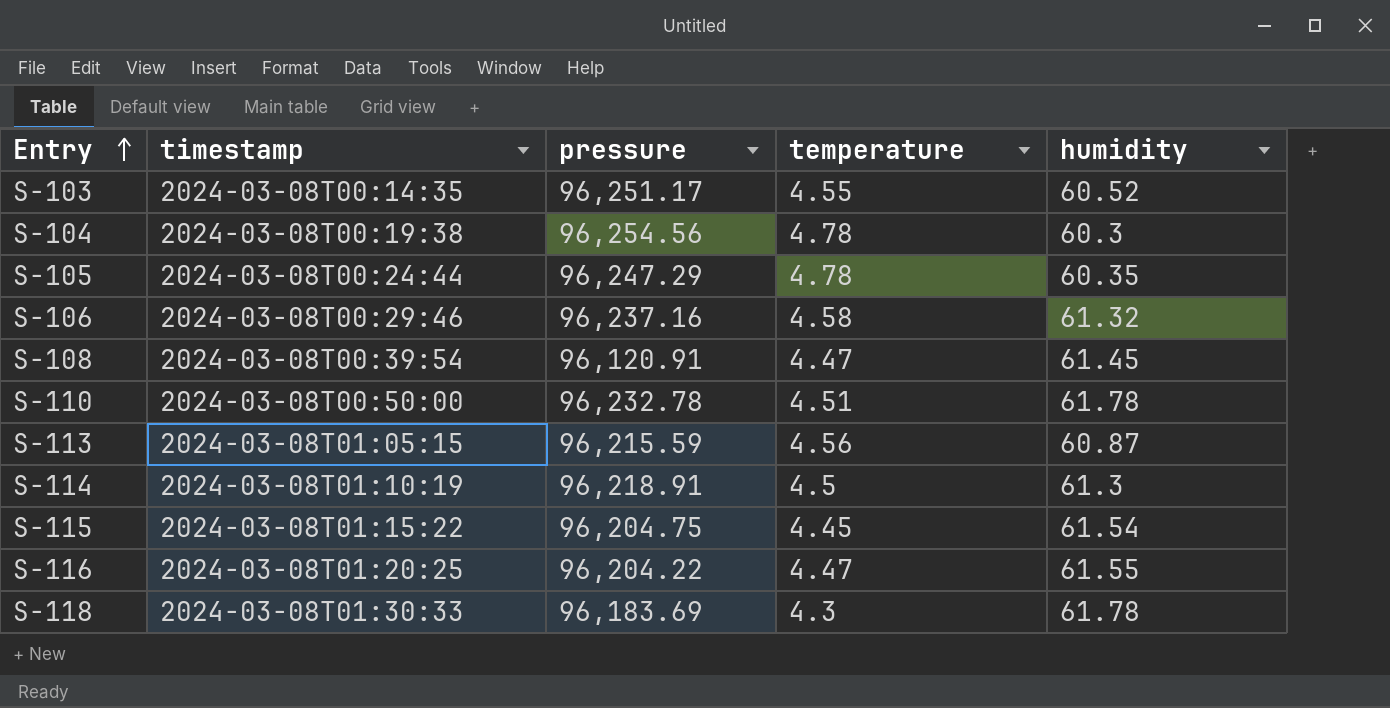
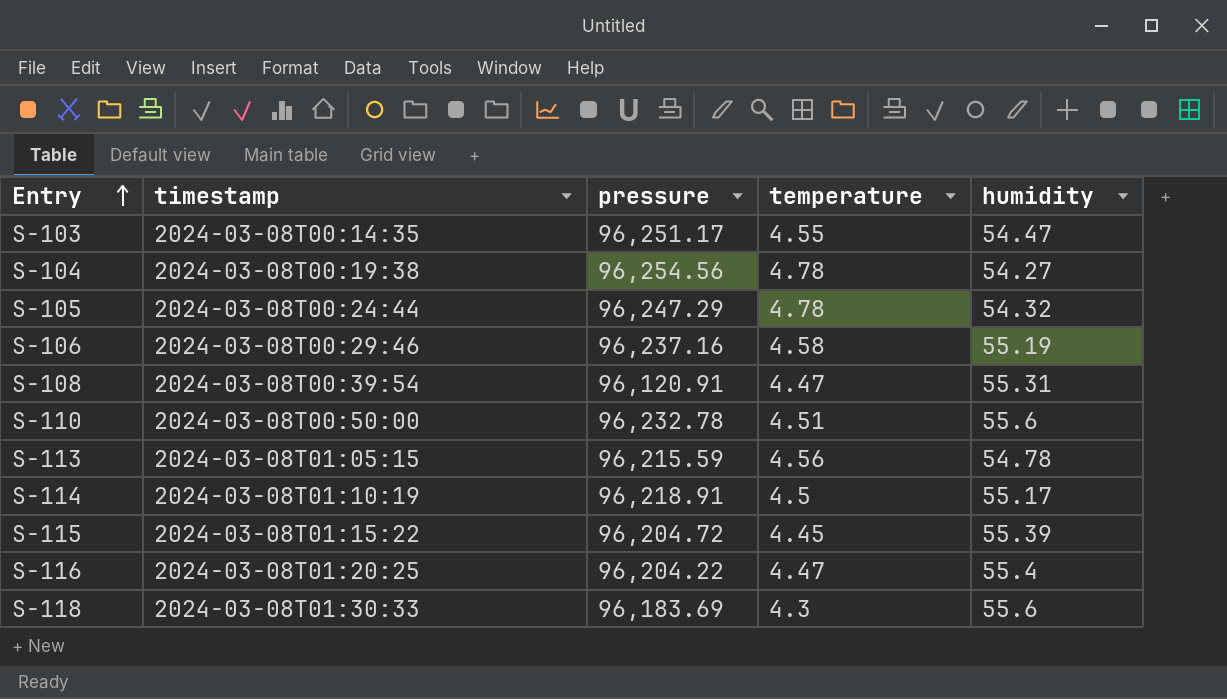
S-103 | humidity: 60.52 -> 54.47
S-104 | humidity: 60.3 -> 54.27
S-105 | humidity: 60.35 -> 54.32
S-106 | humidity: 61.32 -> 55.19
S-108 | humidity: 61.45 -> 55.31
S-110 | humidity: 61.78 -> 55.6
S-113 | humidity: 60.87 -> 54.78
S-114 | humidity: 61.3 -> 55.17
S-115 | pressure: 96,204.75 -> 96,204.72
S-115 | humidity: 61.54 -> 55.39
S-116 | humidity: 61.55 -> 55.4
S-118 | humidity: 61.78 -> 55.6

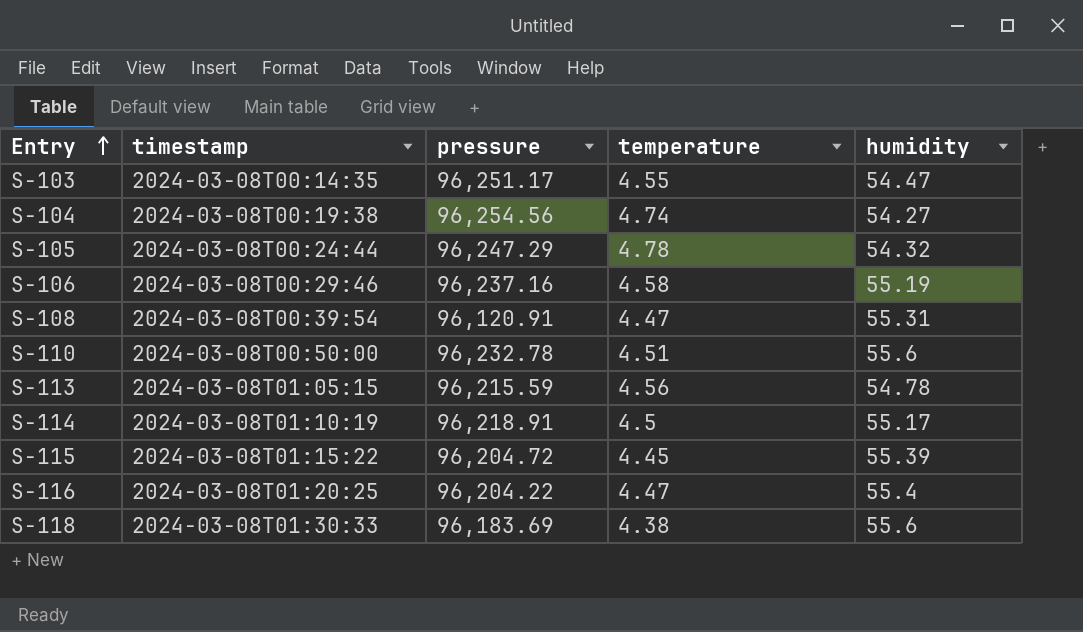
S-104 | temperature: 4.78 -> 4.74
S-118 | temperature: 4.3 -> 4.38

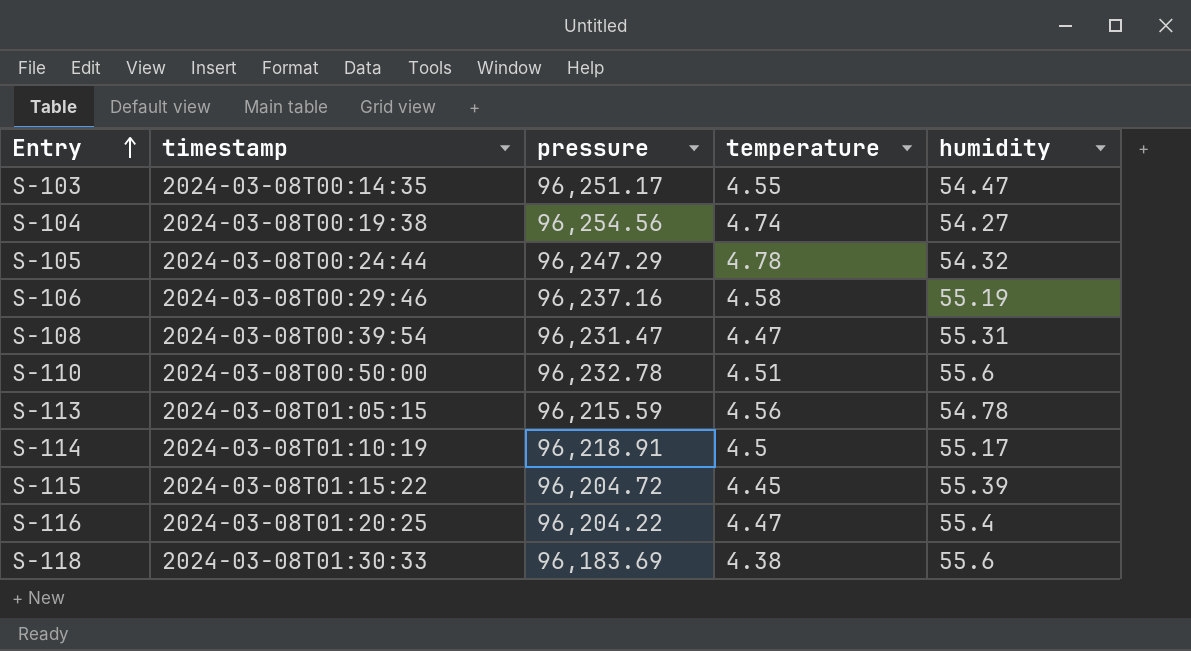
S-108 | pressure: 96,120.91 -> 96,231.47

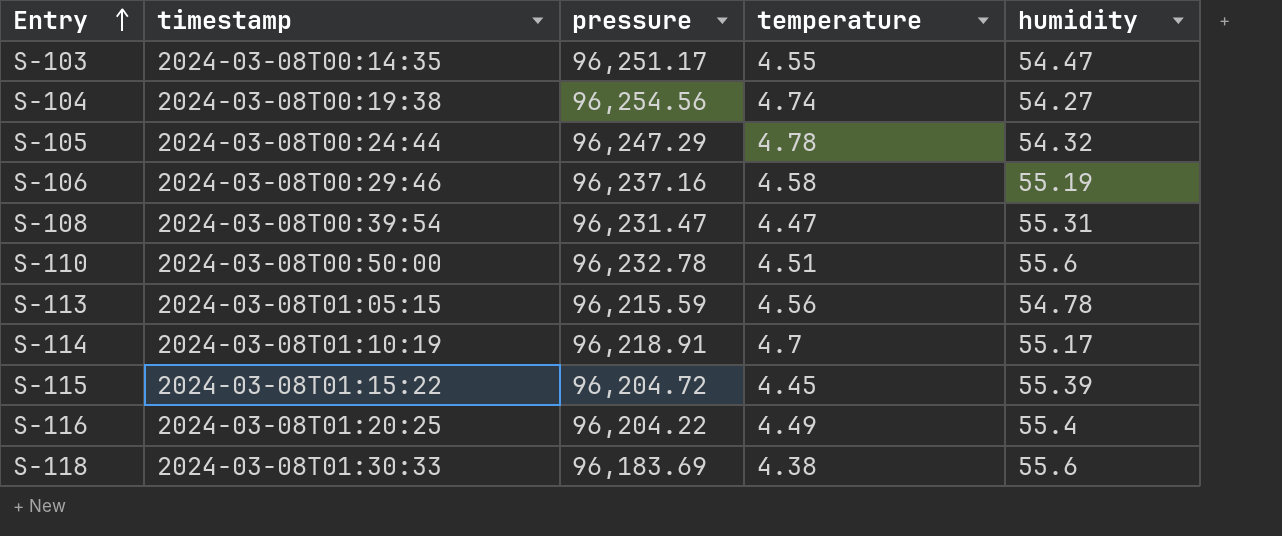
S-114 | temperature: 4.5 -> 4.7
S-116 | temperature: 4.47 -> 4.49

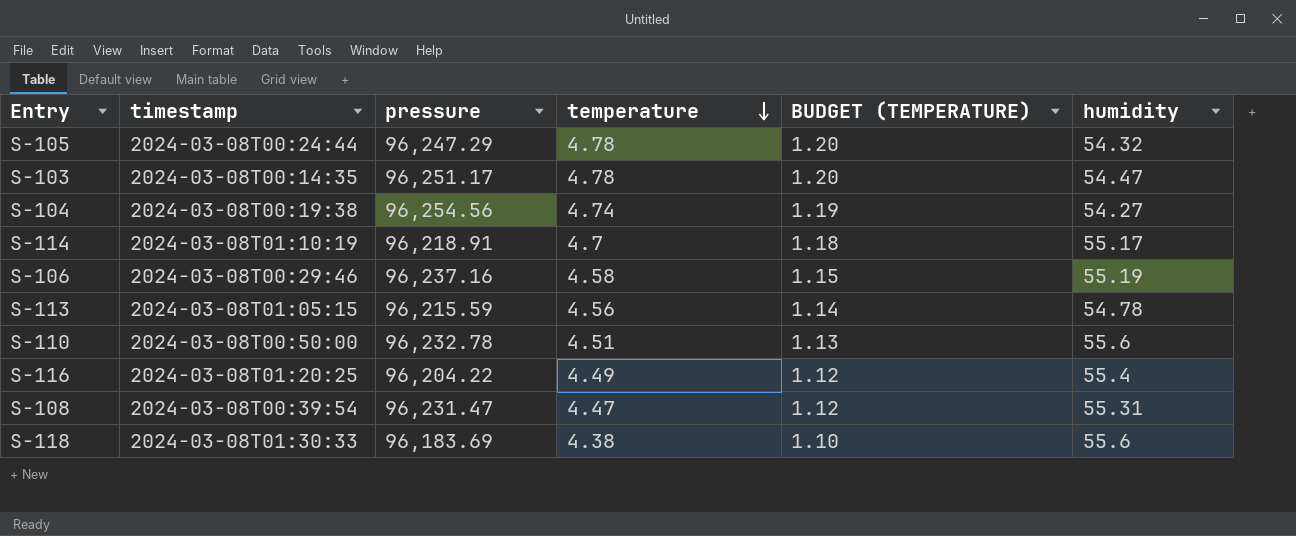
row order: Entry ascending -> temperature descending
column BUDGET (TEMPERATURE) | formula: none -> [temperature] * 0.25
row S-115: 2024-03-08T01:15:22 | 96,204.72 | 4.45 | 55.39 -> none
S-103 | temperature: 4.55 -> 4.78

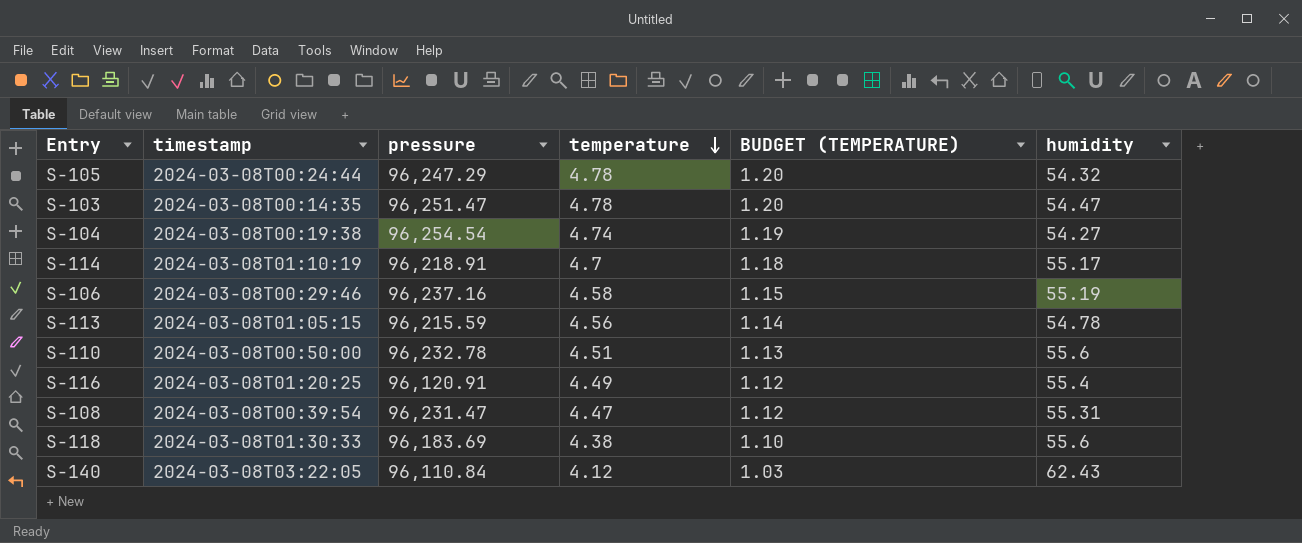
S-103 | pressure: 96,251.17 -> 96,251.47
S-104 | pressure: 96,254.56 -> 96,254.54
S-116 | pressure: 96,204.22 -> 96,120.91
row S-140: none -> 2024-03-08T03:22:05 | 96,110.84 | 4.12 | 1.03 | 62.43

